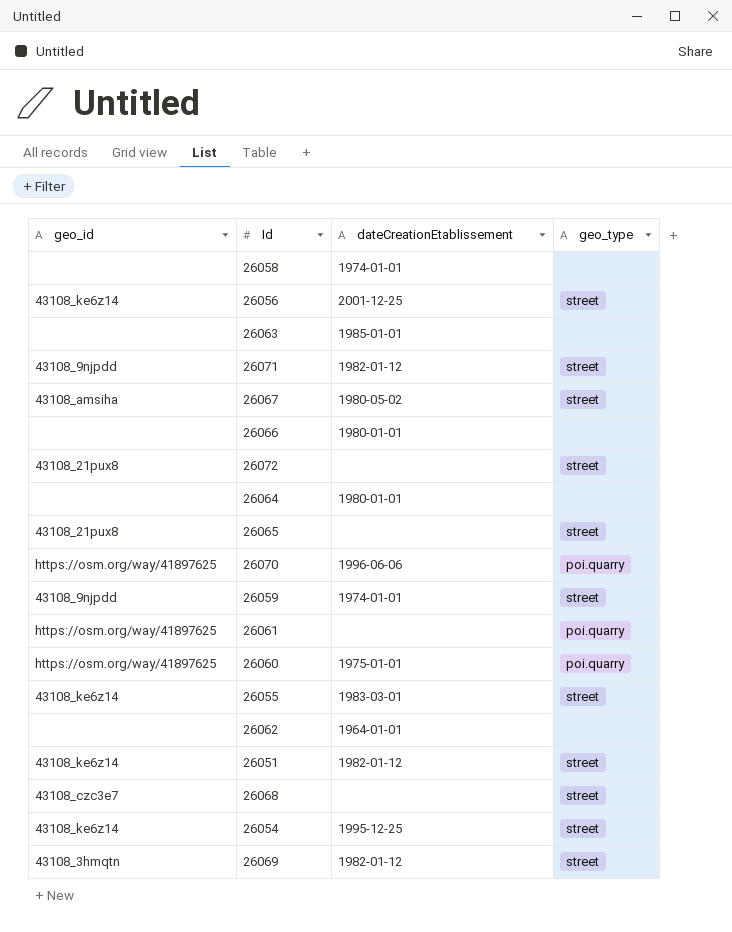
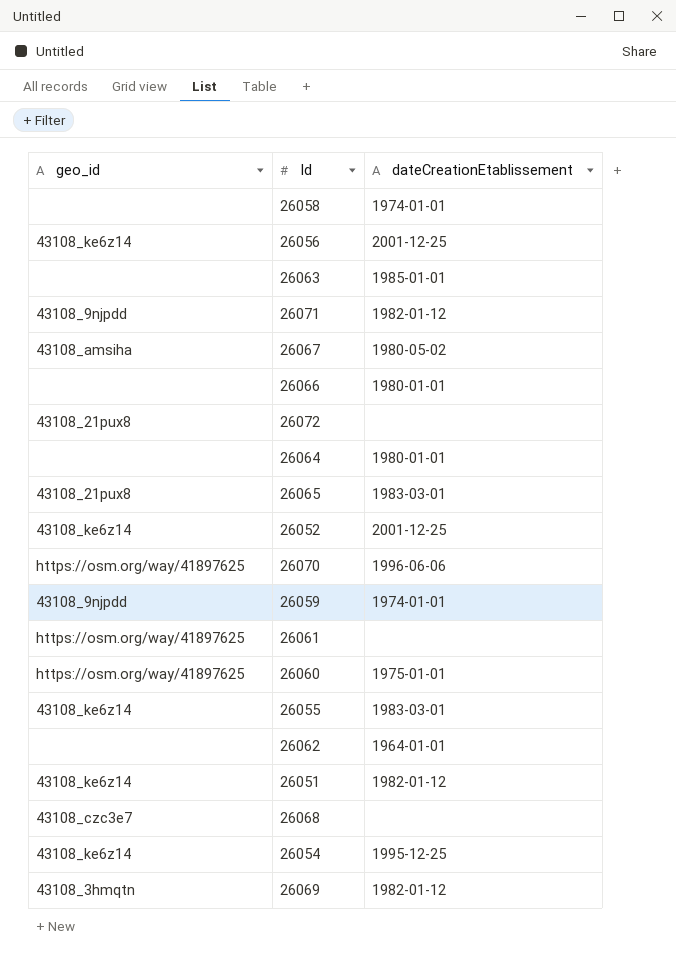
column geo_type | position: 4 -> none
26065 | dateCreationEtablissement: none -> 1983-03-01
row 26052: none -> 43108_ke6z14 | 2001-12-25

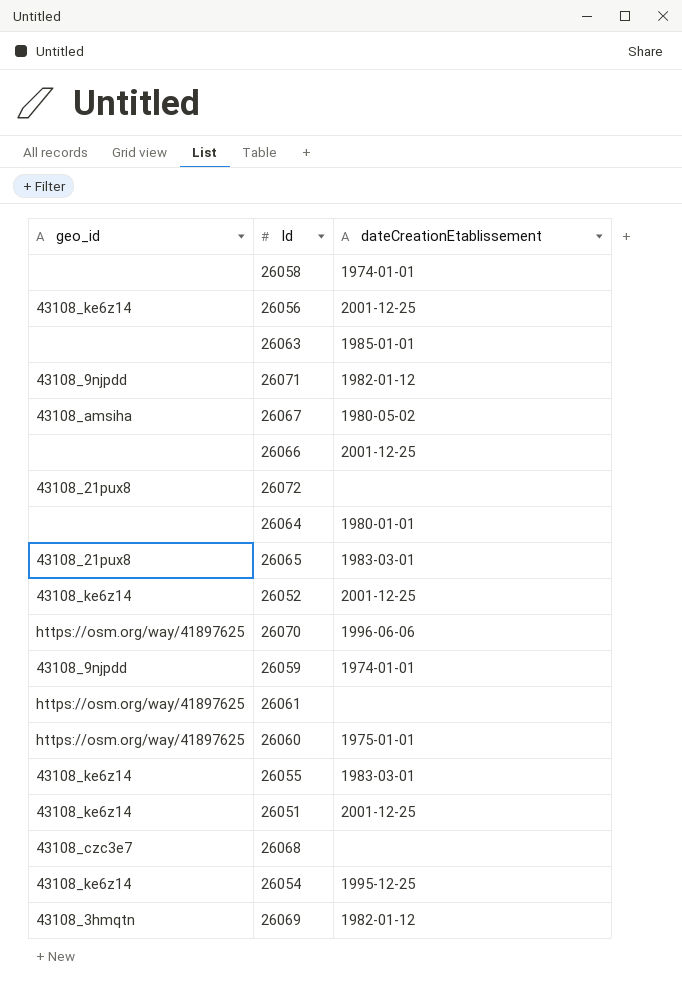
row 26062: none | 1964-01-01 -> none
26066 | dateCreationEtablissement: 1980-01-01 -> 2001-12-25
26051 | dateCreationEtablissement: 1982-01-12 -> 2001-12-25

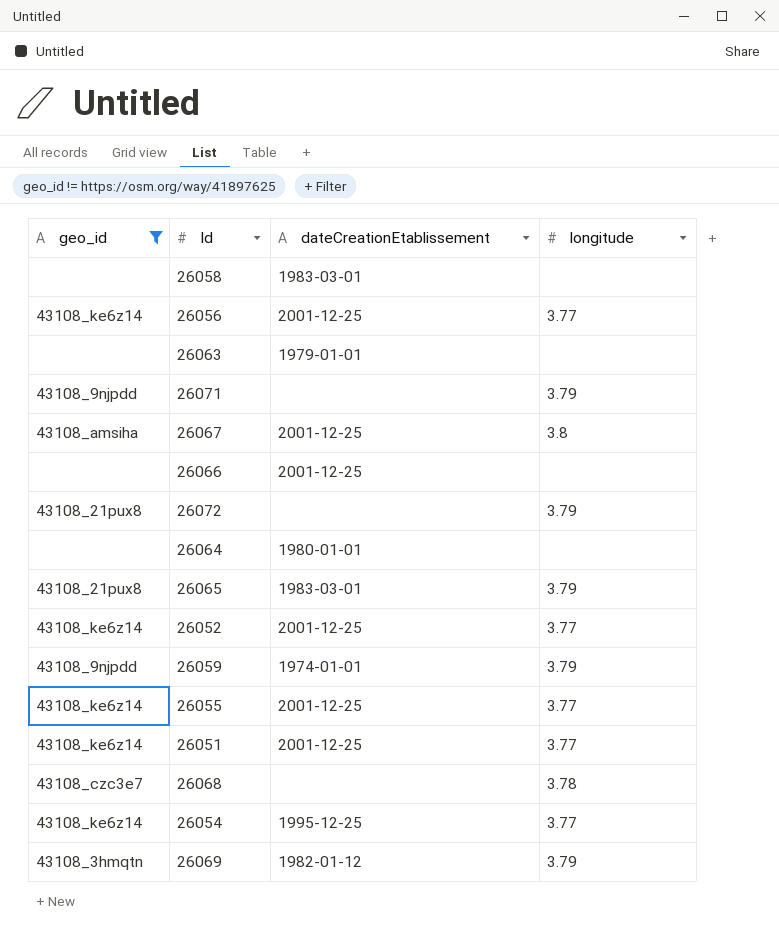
filter: none -> geo_id != https://osm.org/way/41897625
column longitude | position: none -> 4
26058 | dateCreationEtablissement: 1974-01-01 -> 1983-03-01
26063 | dateCreationEtablissement: 1985-01-01 -> 1979-01-01
26071 | dateCreationEtablissement: 1982-01-12 -> none
26067 | dateCreationEtablissement: 1980-05-02 -> 2001-12-25
26055 | dateCreationEtablissement: 1983-03-01 -> 2001-12-25

